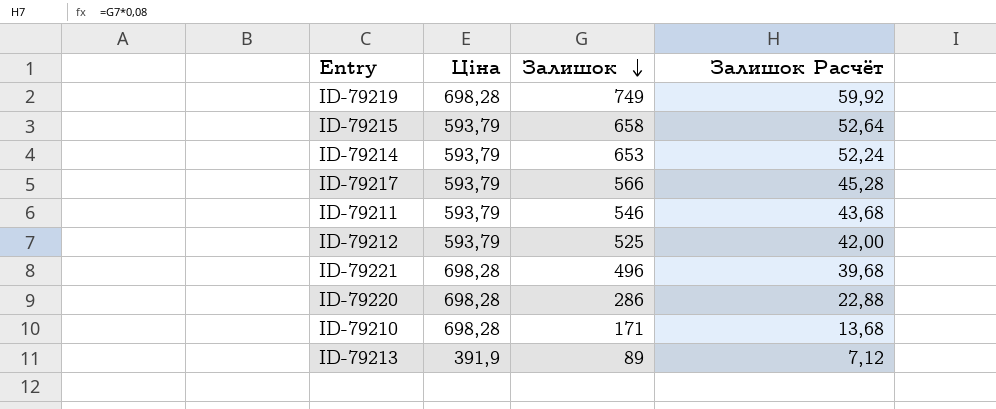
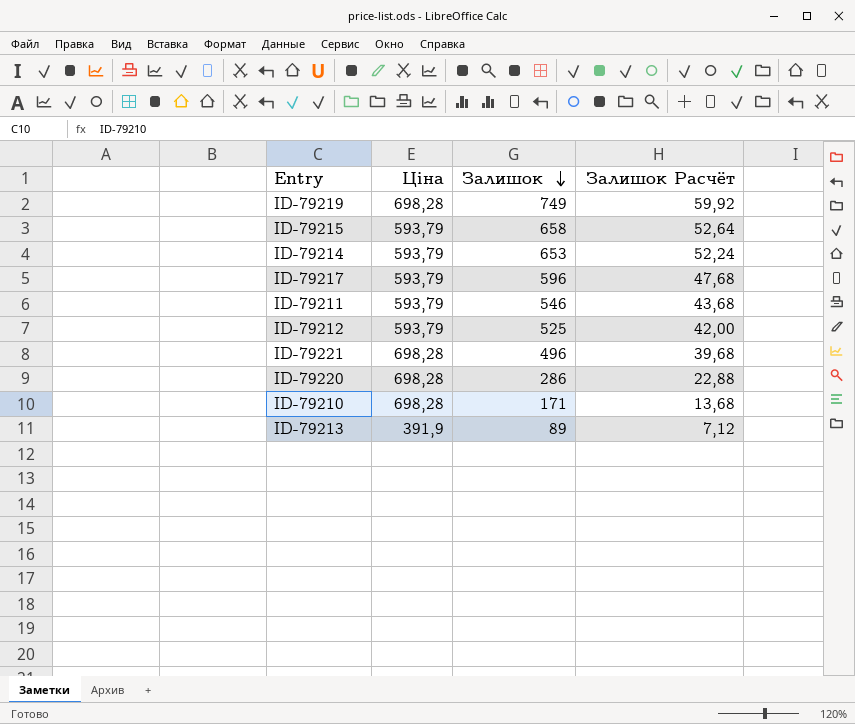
ID-79217 | Залишок: 566 -> 596
ID-79217 | Залишок Расчёт: 45,28 -> 47,68

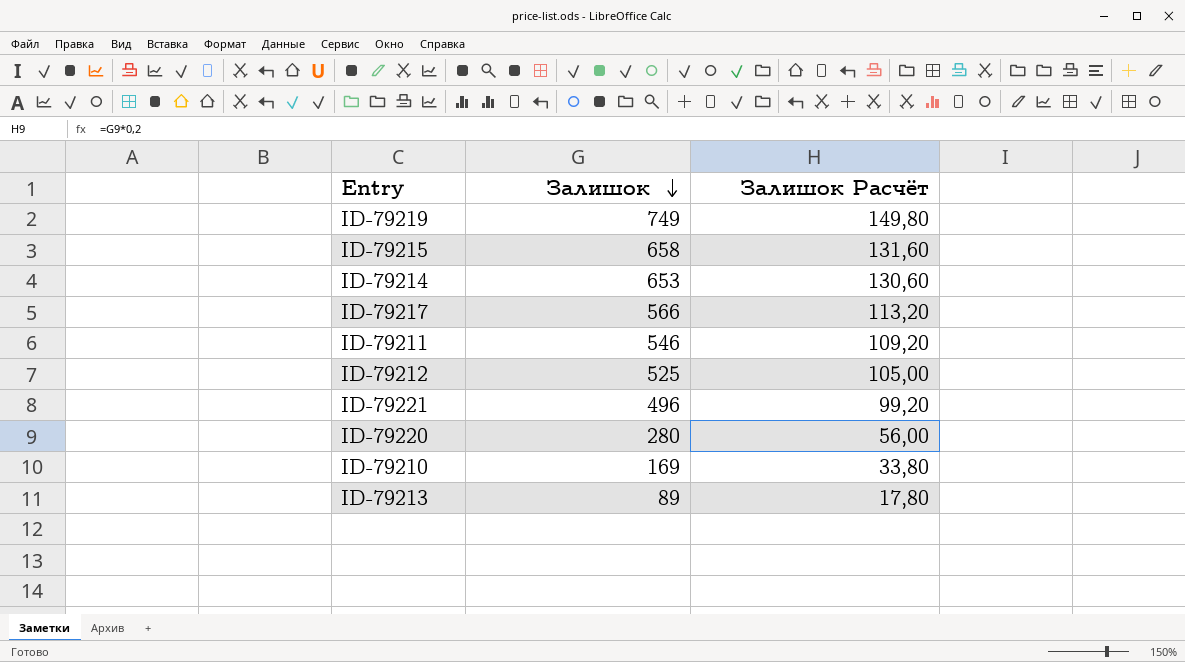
column Ціна | position: 2 -> none
column Залишок Расчёт | formula: [Залишок] * 0,08 -> [Залишок] * 0,2
ID-79217 | Залишок: 596 -> 566
ID-79220 | Залишок: 286 -> 280
ID-79210 | Залишок: 171 -> 169

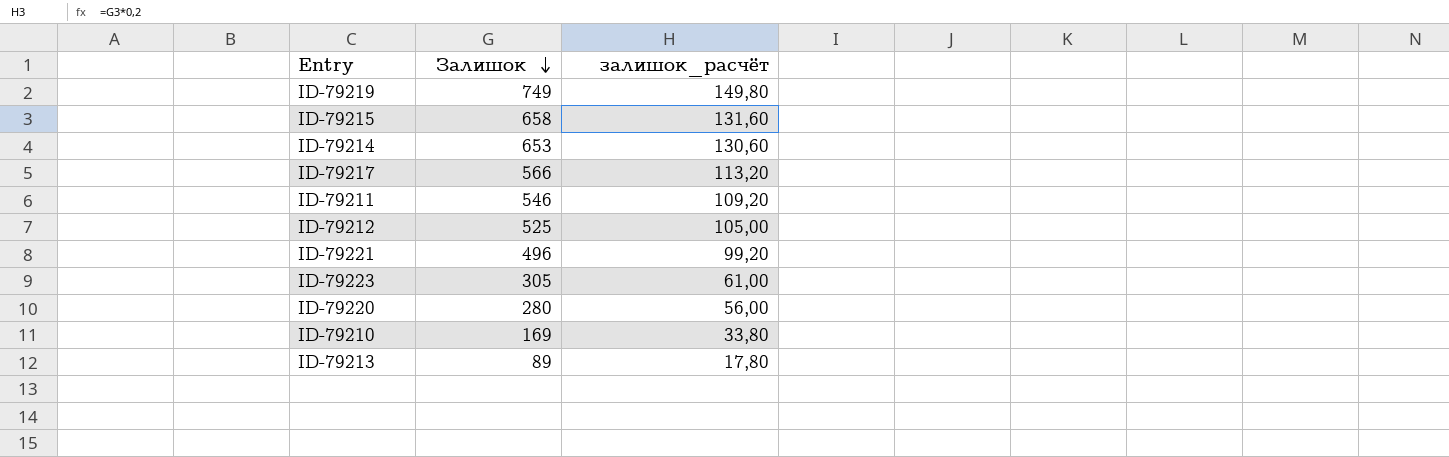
column name: Залишок Расчёт -> залишок_расчёт
row ID-79223: none -> 305 | 61,00

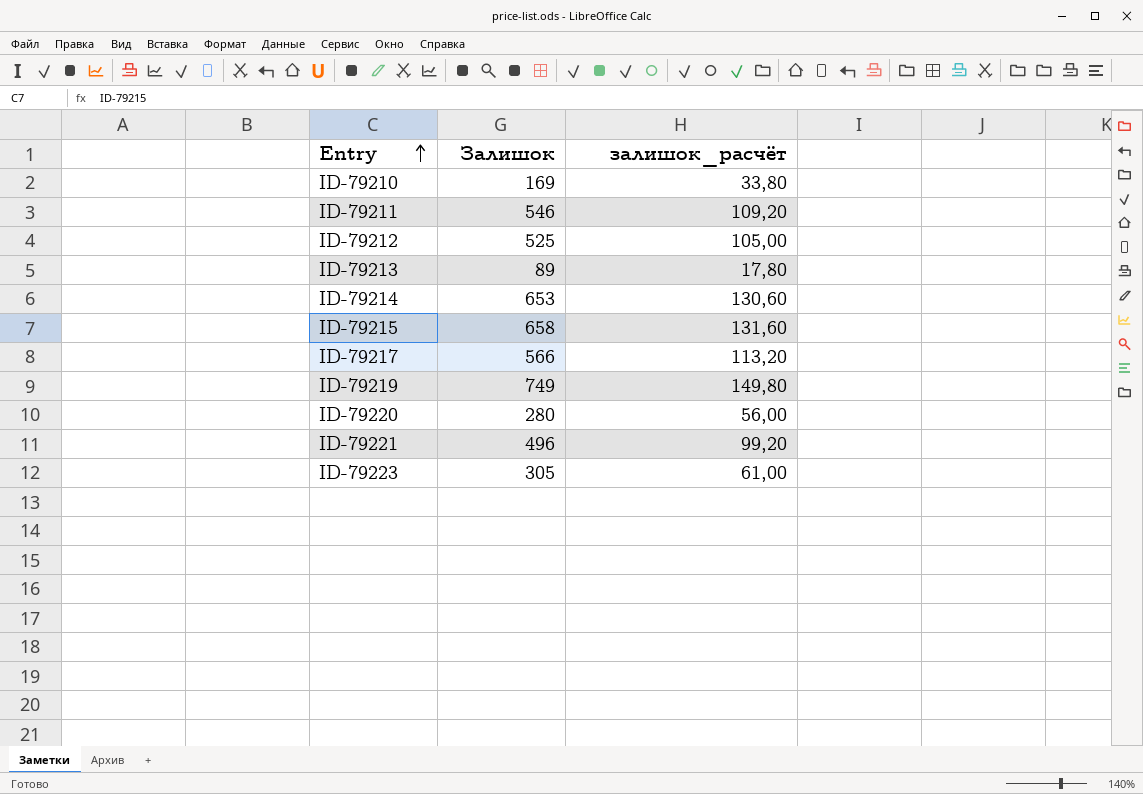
row order: Залишок descending -> Entry ascending

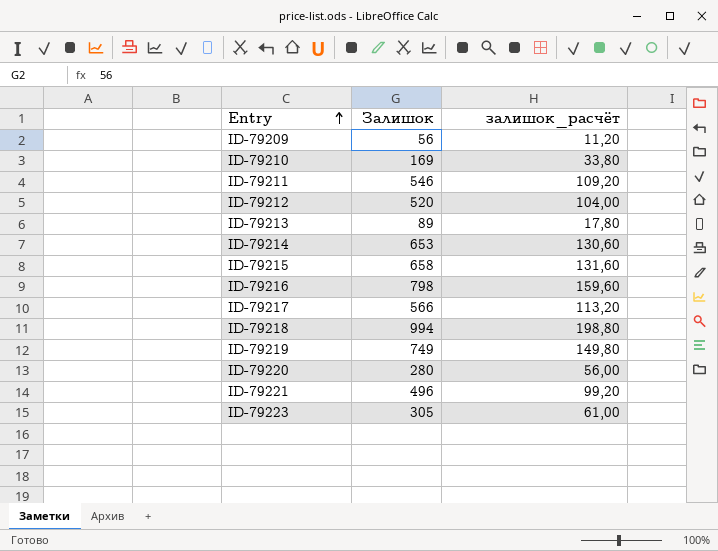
row ID-79209: none -> 56 | 11,20
ID-79212 | Залишок: 525 -> 520
ID-79212 | залишок_расчёт: 105,00 -> 104,00
row ID-79216: none -> 798 | 159,60
row ID-79218: none -> 994 | 198,80

